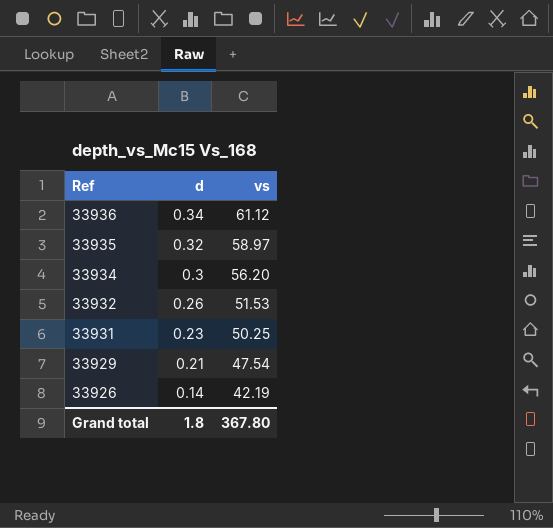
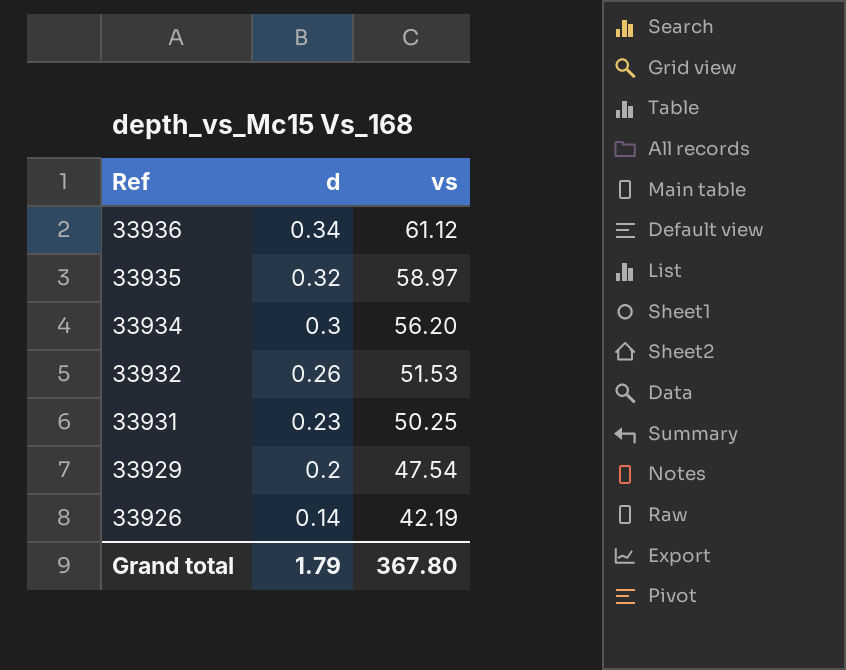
33929 | d: 0.21 -> 0.2
Grand total | d: 1.8 -> 1.79

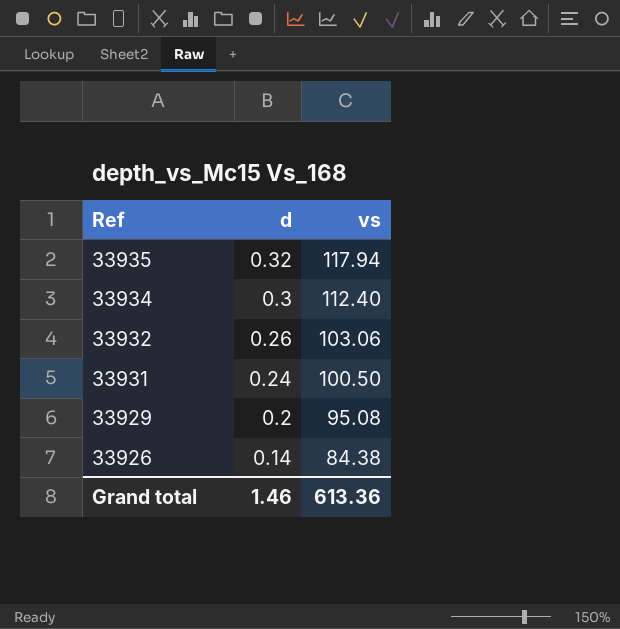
row 33936: 0.34 | 61.12 -> none
33935 | vs: 58.97 -> 117.94
33934 | vs: 56.20 -> 112.40
33932 | vs: 51.53 -> 103.06
33931 | d: 0.23 -> 0.24
33931 | vs: 50.25 -> 100.50
33929 | vs: 47.54 -> 95.08
33926 | vs: 42.19 -> 84.38
Grand total | d: 1.79 -> 1.46
Grand total | vs: 367.80 -> 613.36

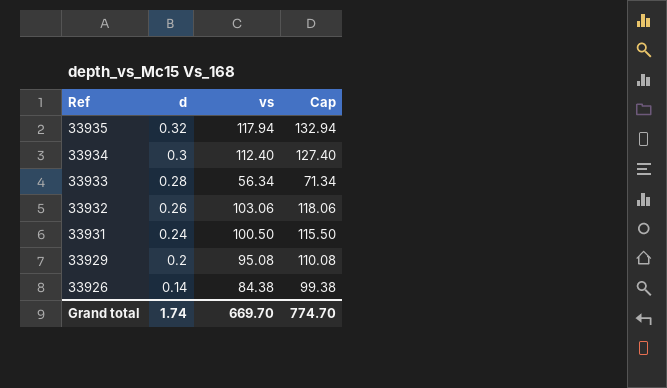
column Cap | formula: none -> [vs] + 15
row 33933: none -> 0.28 | 56.34 | 71.34
Grand total | d: 1.46 -> 1.74
Grand total | vs: 613.36 -> 669.70

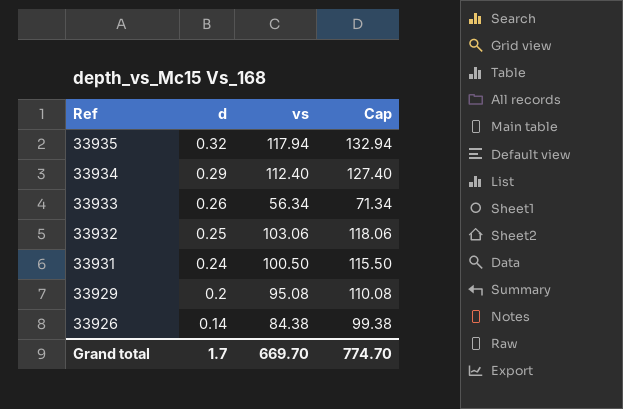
33934 | d: 0.3 -> 0.29
33933 | d: 0.28 -> 0.26
33932 | d: 0.26 -> 0.25
Grand total | d: 1.74 -> 1.7

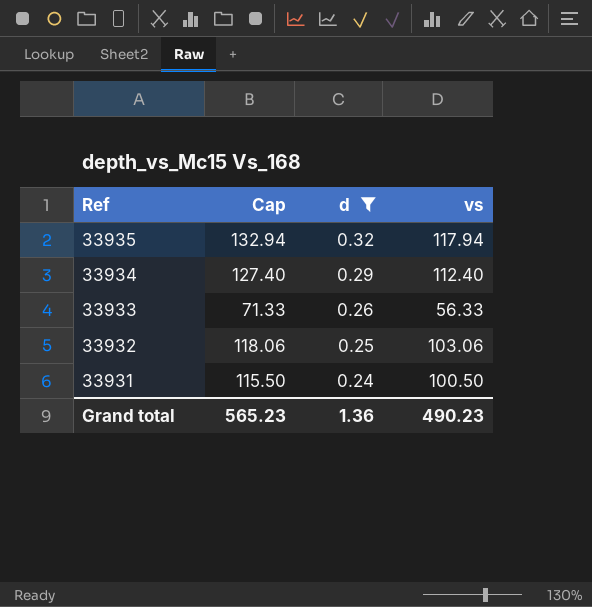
filter: none -> d >= 0.24
column Cap | position: 4 -> 2
33933 | Cap: 71.34 -> 71.33
33933 | vs: 56.34 -> 56.33
Grand total | Cap: 774.70 -> 565.23
Grand total | d: 1.7 -> 1.36
Grand total | vs: 669.70 -> 490.23

